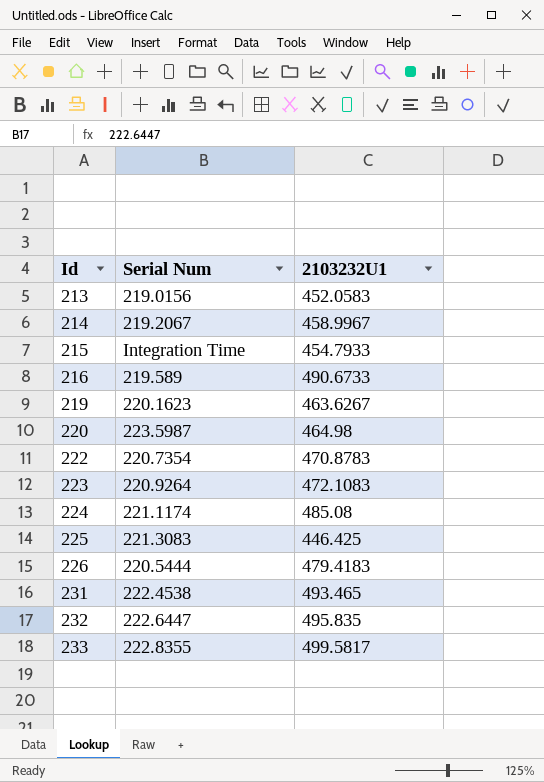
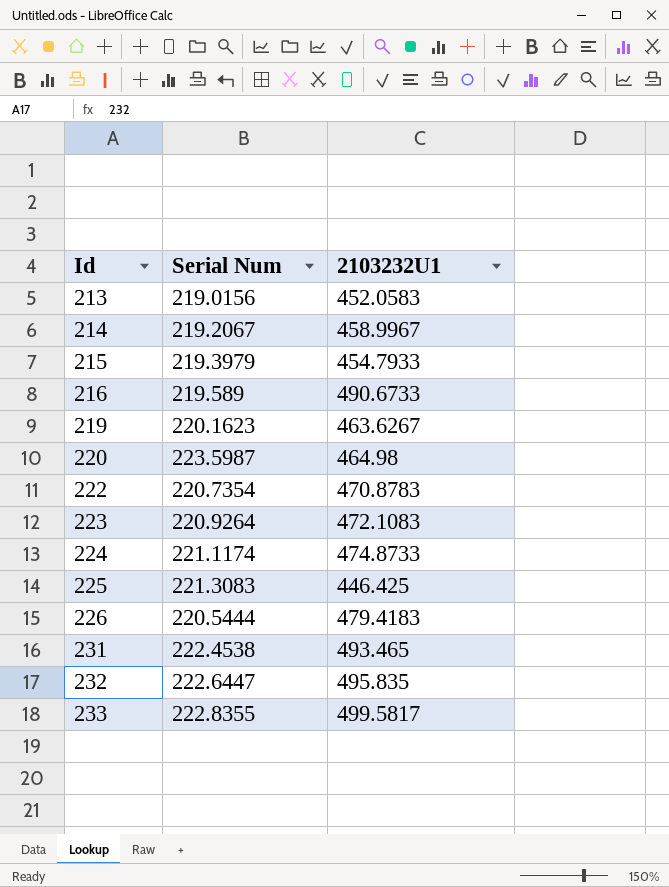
215 | Serial Num: Integration Time -> 219.3979
224 | 2103232U1: 485.08 -> 474.8733

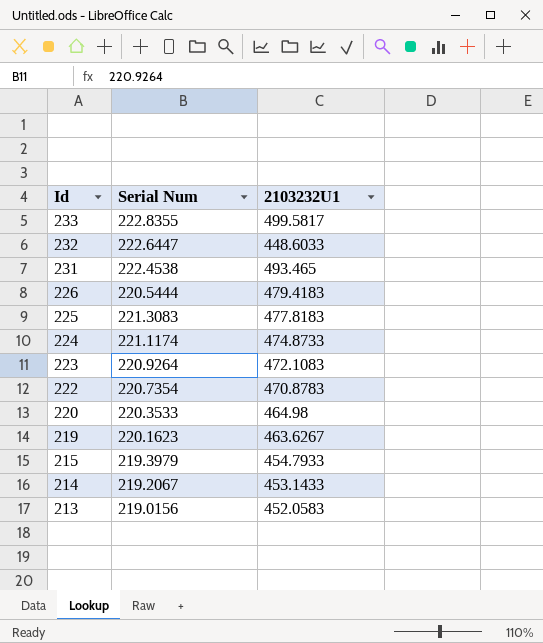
row order: Id ascending -> Id descending
row 216: 219.589 | 490.6733 -> none
232 | 2103232U1: 495.835 -> 448.6033
225 | 2103232U1: 446.425 -> 477.8183
220 | Serial Num: 223.5987 -> 220.3533
214 | 2103232U1: 458.9967 -> 453.1433

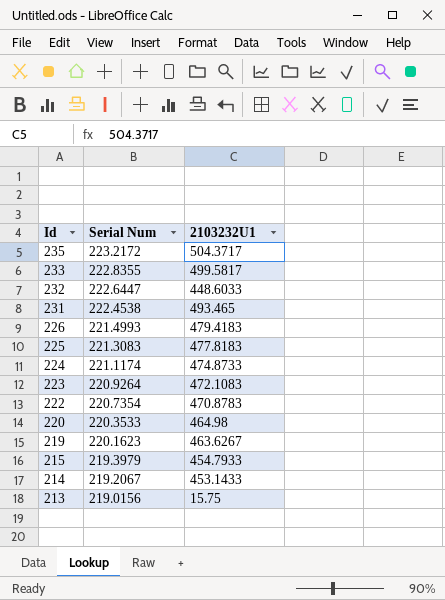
row 235: none -> 223.2172 | 504.3717
226 | Serial Num: 220.5444 -> 221.4993
213 | 2103232U1: 452.0583 -> 15.75

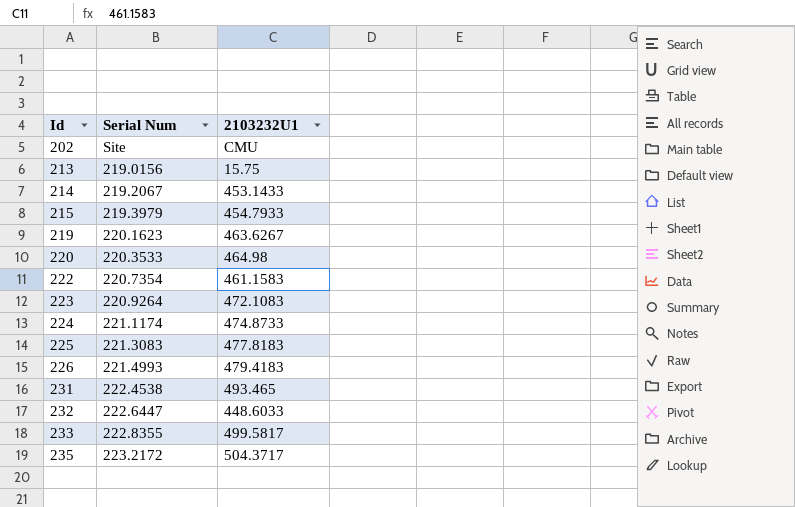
row order: Id descending -> Id ascending
row 202: none -> Site | CMU
222 | 2103232U1: 470.8783 -> 461.1583

